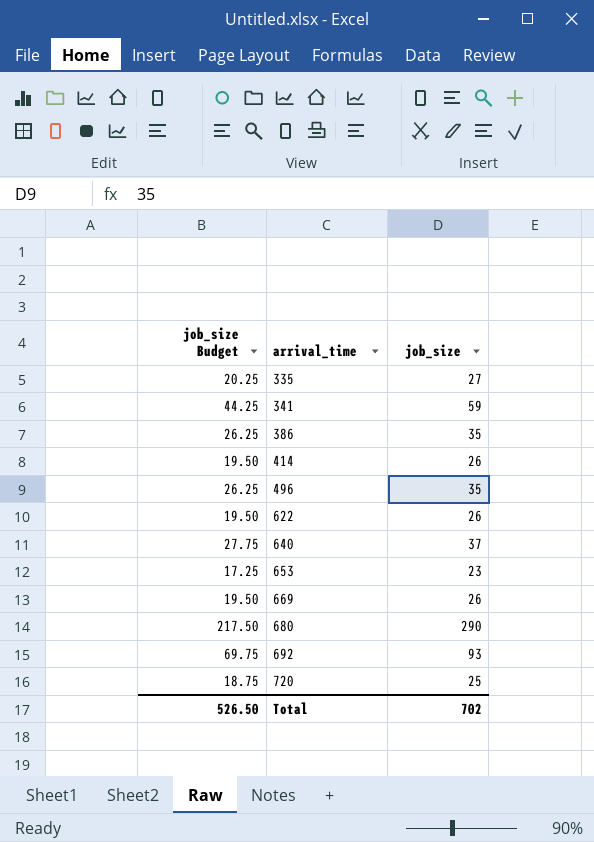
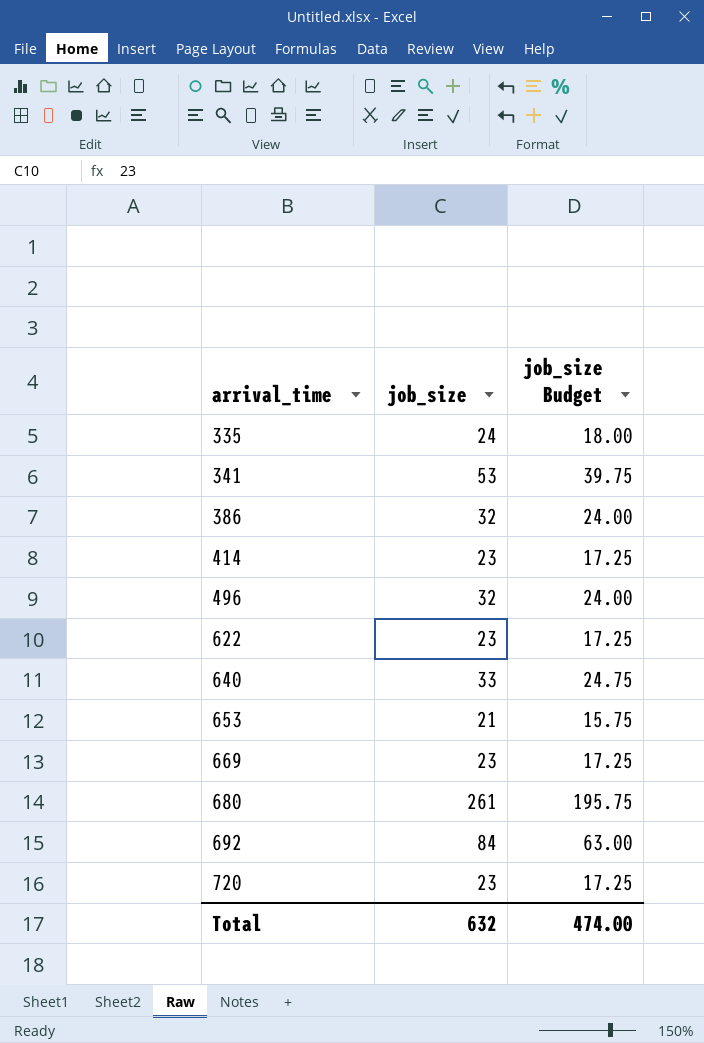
column job_size Budget | position: 1 -> 3
335 | job_size: 27 -> 24
335 | job_size Budget: 20.25 -> 18.00
341 | job_size: 59 -> 53
341 | job_size Budget: 44.25 -> 39.75
386 | job_size: 35 -> 32
386 | job_size Budget: 26.25 -> 24.00
414 | job_size: 26 -> 23
414 | job_size Budget: 19.50 -> 17.25
496 | job_size: 35 -> 32
496 | job_size Budget: 26.25 -> 24.00
622 | job_size: 26 -> 23
622 | job_size Budget: 19.50 -> 17.25
640 | job_size: 37 -> 33
640 | job_size Budget: 27.75 -> 24.75
653 | job_size: 23 -> 21
653 | job_size Budget: 17.25 -> 15.75
669 | job_size: 26 -> 23
669 | job_size Budget: 19.50 -> 17.25
680 | job_size: 290 -> 261
680 | job_size Budget: 217.50 -> 195.75
692 | job_size: 93 -> 84
692 | job_size Budget: 69.75 -> 63.00
720 | job_size: 25 -> 23
720 | job_size Budget: 18.75 -> 17.25
Total | job_size: 702 -> 632
Total | job_size Budget: 526.50 -> 474.00

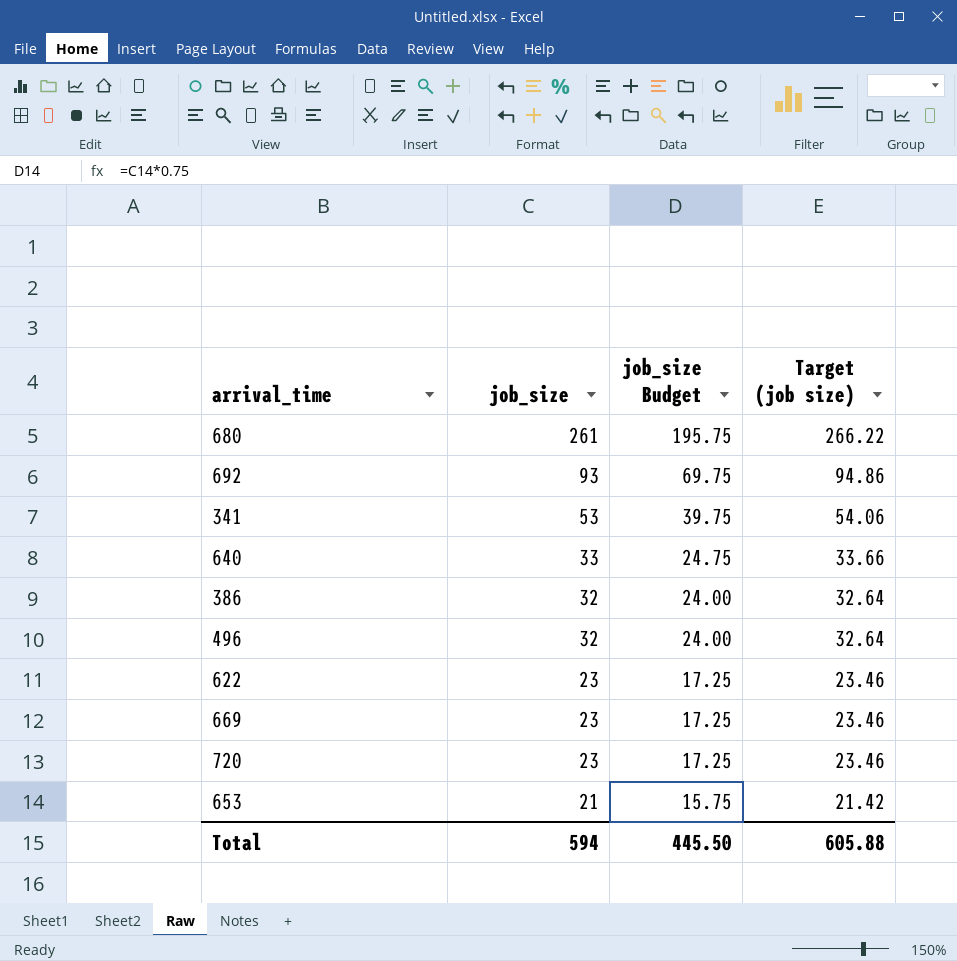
row order: arrival_time ascending -> job_size descending
column Target (job size) | formula: none -> [job_size] * 1.02
row 335: 24 | 18.00 -> none
row 414: 23 | 17.25 -> none
692 | job_size: 84 -> 93
692 | job_size Budget: 63.00 -> 69.75
Total | job_size: 632 -> 594
Total | job_size Budget: 474.00 -> 445.50

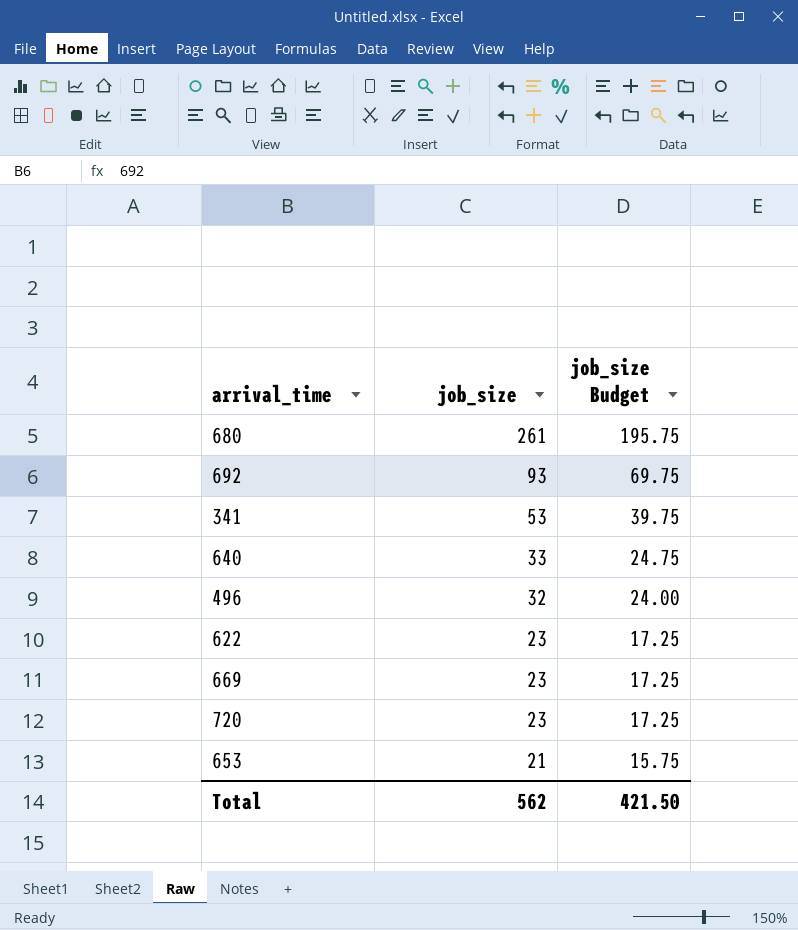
column Target (job size) | formula: [job_size] * 1.02 -> none
row 386: 32 | 24.00 | 32.64 -> none
Total | job_size: 594 -> 562
Total | job_size Budget: 445.50 -> 421.50

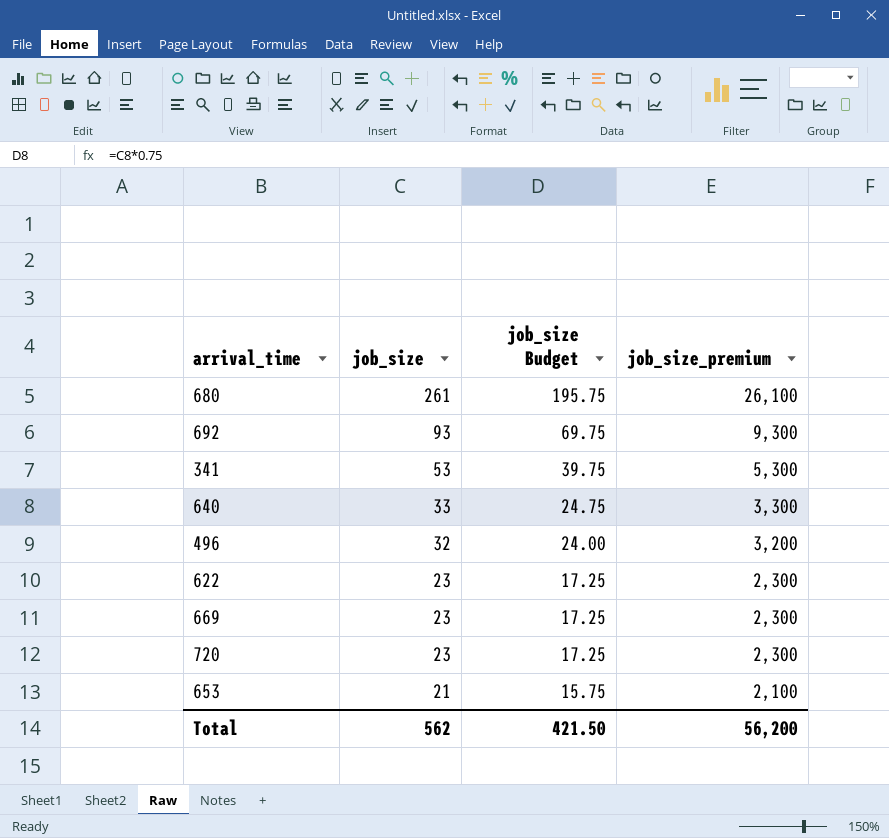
column job_size_premium | formula: none -> [job_size] * 100

